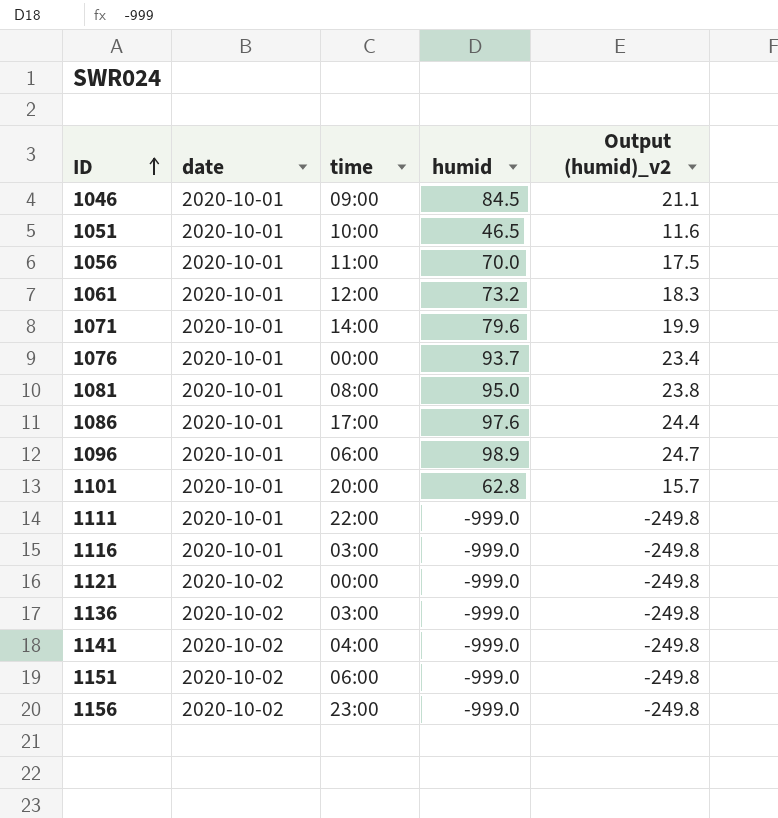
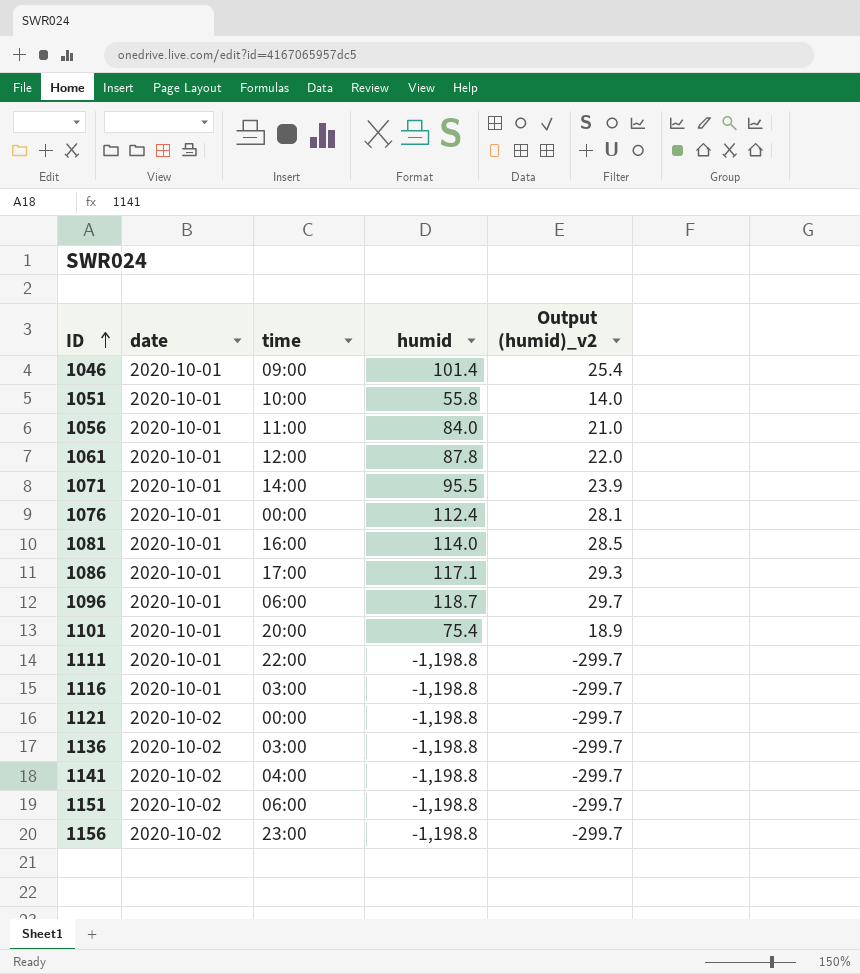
1046 | humid: 84.5 -> 101.4
1046 | Output (humid)_v2: 21.1 -> 25.4
1051 | humid: 46.5 -> 55.8
1051 | Output (humid)_v2: 11.6 -> 14.0
1056 | humid: 70.0 -> 84.0
1056 | Output (humid)_v2: 17.5 -> 21.0
1061 | humid: 73.2 -> 87.8
1061 | Output (humid)_v2: 18.3 -> 22.0
1071 | humid: 79.6 -> 95.5
1071 | Output (humid)_v2: 19.9 -> 23.9
1076 | humid: 93.7 -> 112.4
1076 | Output (humid)_v2: 23.4 -> 28.1
1081 | time: 08:00 -> 16:00
1081 | humid: 95.0 -> 114.0
1081 | Output (humid)_v2: 23.8 -> 28.5
1086 | humid: 97.6 -> 117.1
1086 | Output (humid)_v2: 24.4 -> 29.3
1096 | humid: 98.9 -> 118.7
1096 | Output (humid)_v2: 24.7 -> 29.7
1101 | humid: 62.8 -> 75.4
1101 | Output (humid)_v2: 15.7 -> 18.9
1111 | humid: -999.0 -> -1,198.8
1111 | Output (humid)_v2: -249.8 -> -299.7
1116 | humid: -999.0 -> -1,198.8
1116 | Output (humid)_v2: -249.8 -> -299.7
1121 | humid: -999.0 -> -1,198.8
1121 | Output (humid)_v2: -249.8 -> -299.7
1136 | humid: -999.0 -> -1,198.8
1136 | Output (humid)_v2: -249.8 -> -299.7
1141 | humid: -999.0 -> -1,198.8
1141 | Output (humid)_v2: -249.8 -> -299.7
1151 | humid: -999.0 -> -1,198.8
1151 | Output (humid)_v2: -249.8 -> -299.7
1156 | humid: -999.0 -> -1,198.8
1156 | Output (humid)_v2: -249.8 -> -299.7

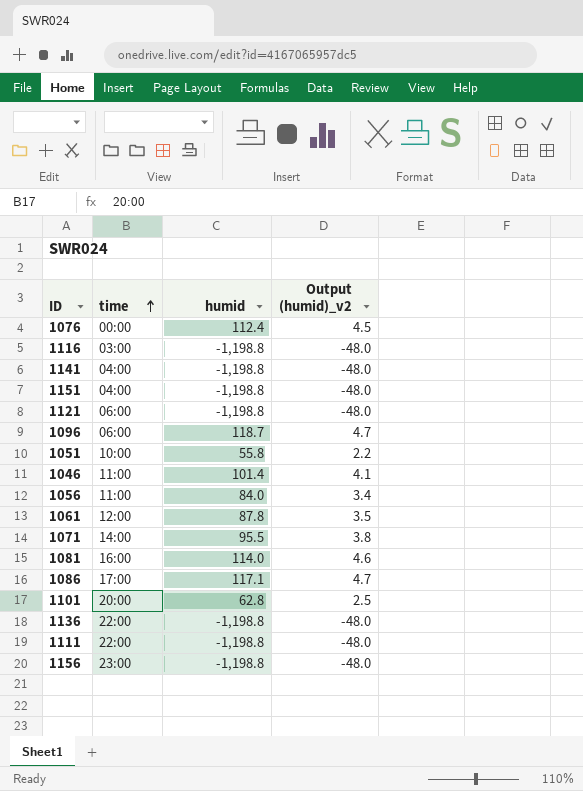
row order: ID ascending -> time ascending
column date | position: 2 -> none
column Output (humid)_v2 | formula: [humid] * 0.25 -> [humid] * 0.04
1151 | time: 06:00 -> 04:00
1121 | time: 00:00 -> 06:00
1046 | time: 09:00 -> 11:00
1101 | humid: 75.4 -> 62.8
1136 | time: 03:00 -> 22:00

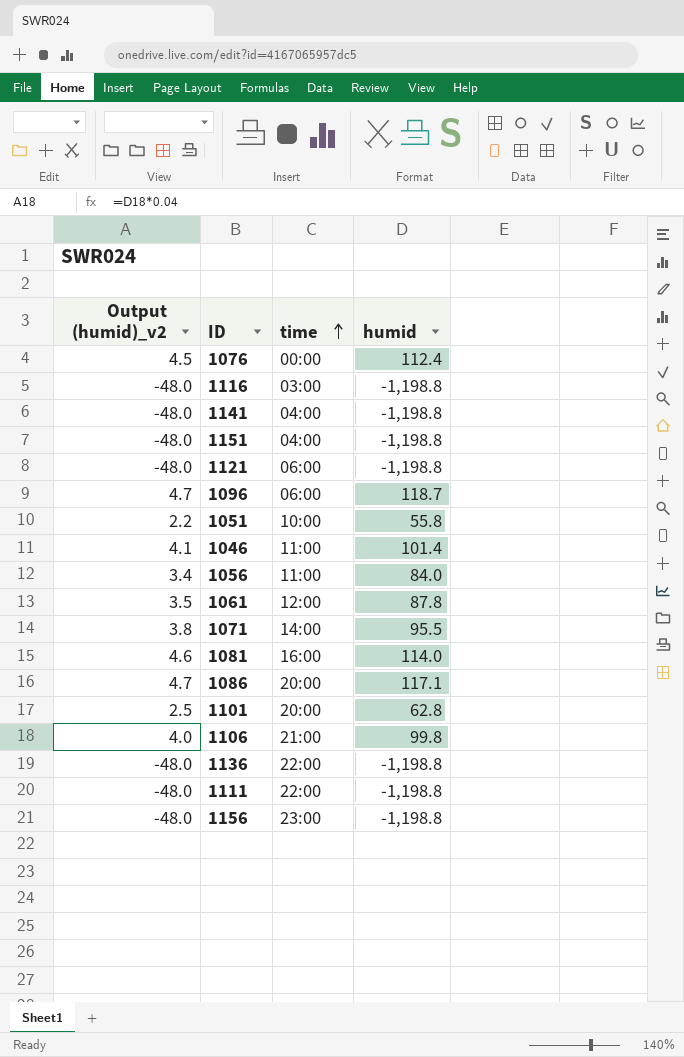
column Output (humid)_v2 | position: 4 -> 1
1086 | time: 17:00 -> 20:00
row 1106: none -> 4.0 | 21:00 | 99.8

